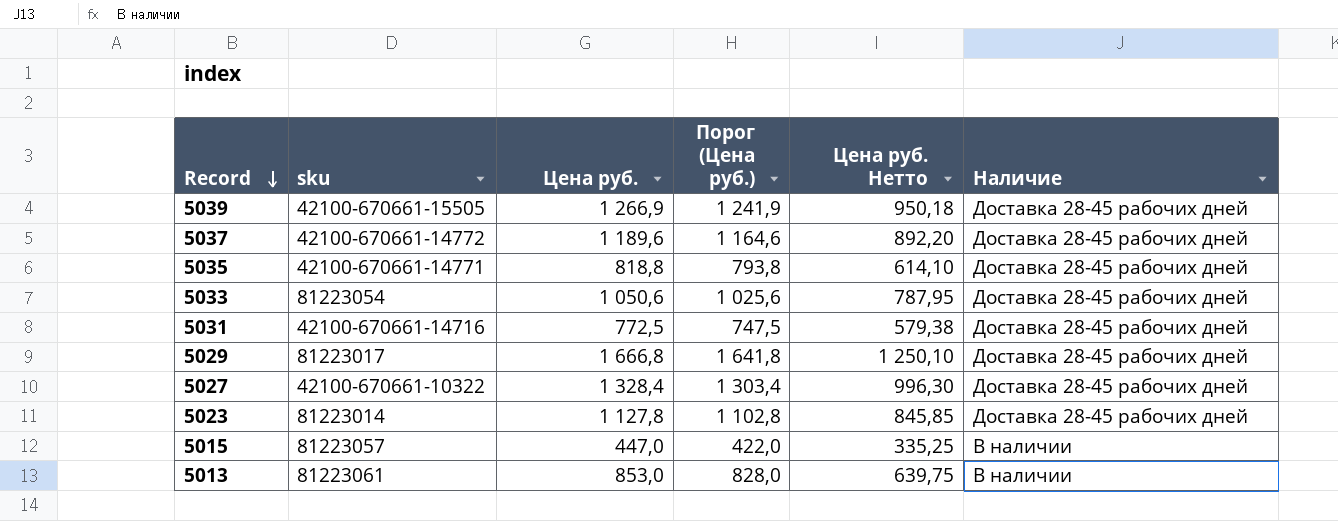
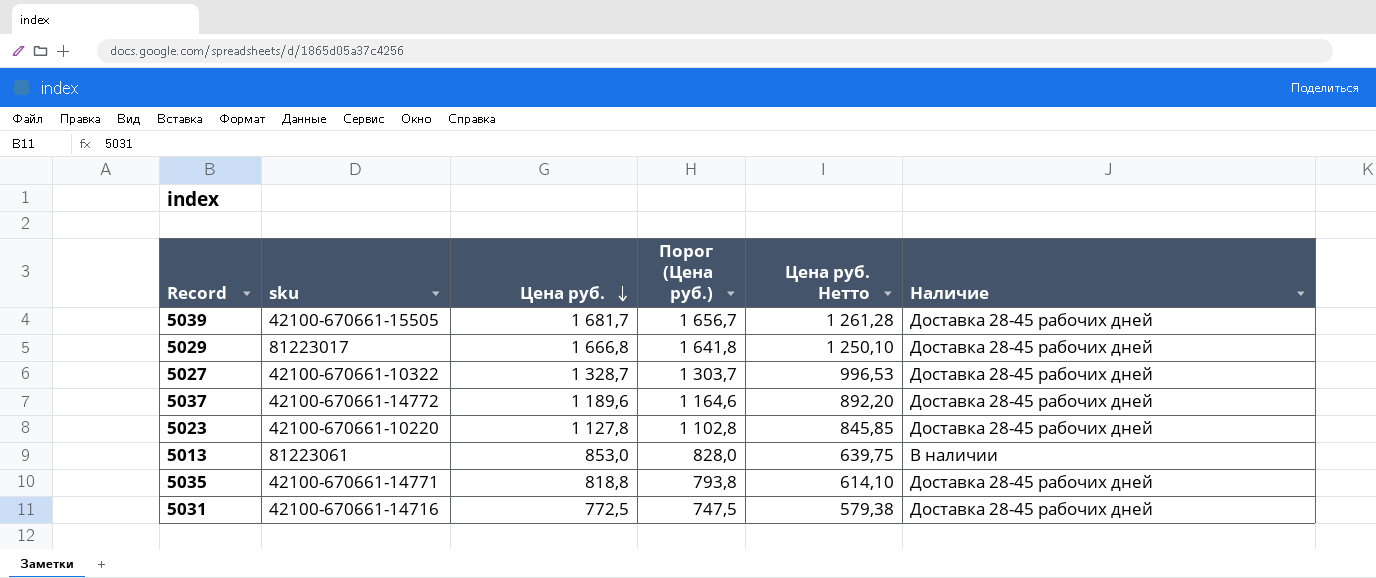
row order: Record descending -> Цена руб. descending
row 5033: 81223054 | 1 050,6 | 1 025,6 | 787,95 | Доставка 28-45 рабочих дней -> none
row 5015: 81223057 | 447,0 | 422,0 | 335,25 | В наличии -> none
5039 | Цена руб.: 1 266,9 -> 1 681,7
5039 | Порог (Цена руб.): 1 241,9 -> 1 656,7
5039 | Цена руб. Нетто: 950,18 -> 1 261,28
5027 | Цена руб.: 1 328,4 -> 1 328,7
5027 | Порог (Цена руб.): 1 303,4 -> 1 303,7
5027 | Цена руб. Нетто: 996,30 -> 996,53
5023 | sku: 81223014 -> 42100-670661-10220

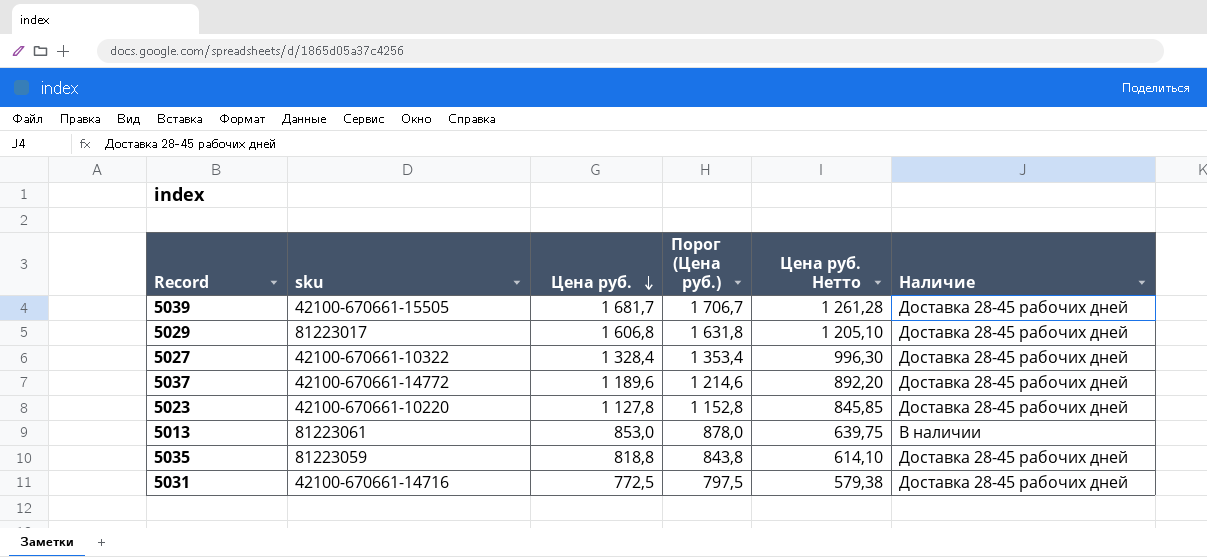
column Порог (Цена руб.) | formula: [Цена руб.] - 25 -> [Цена руб.] + 25
5029 | Цена руб.: 1 666,8 -> 1 606,8
5029 | Цена руб. Нетто: 1 250,10 -> 1 205,10
5027 | Цена руб.: 1 328,7 -> 1 328,4
5027 | Цена руб. Нетто: 996,53 -> 996,30
5035 | sku: 42100-670661-14771 -> 81223059

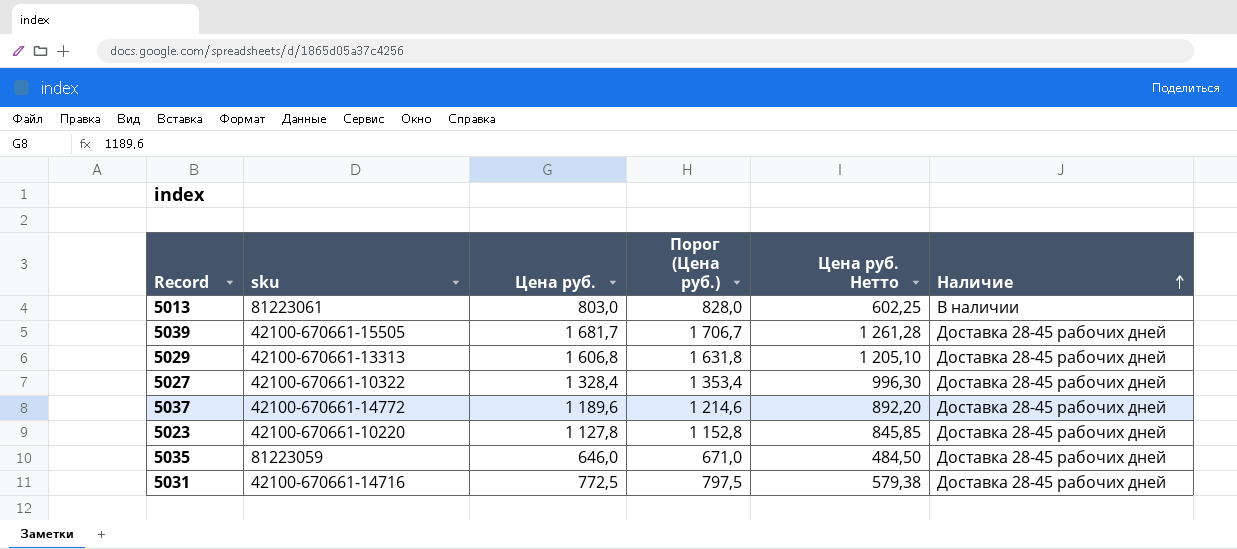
row order: Цена руб. descending -> Наличие ascending
5013 | Цена руб.: 853,0 -> 803,0
5013 | Порог (Цена руб.): 878,0 -> 828,0
5013 | Цена руб. Нетто: 639,75 -> 602,25
5029 | sku: 81223017 -> 42100-670661-13313
5035 | Цена руб.: 818,8 -> 646,0
5035 | Порог (Цена руб.): 843,8 -> 671,0
5035 | Цена руб. Нетто: 614,10 -> 484,50

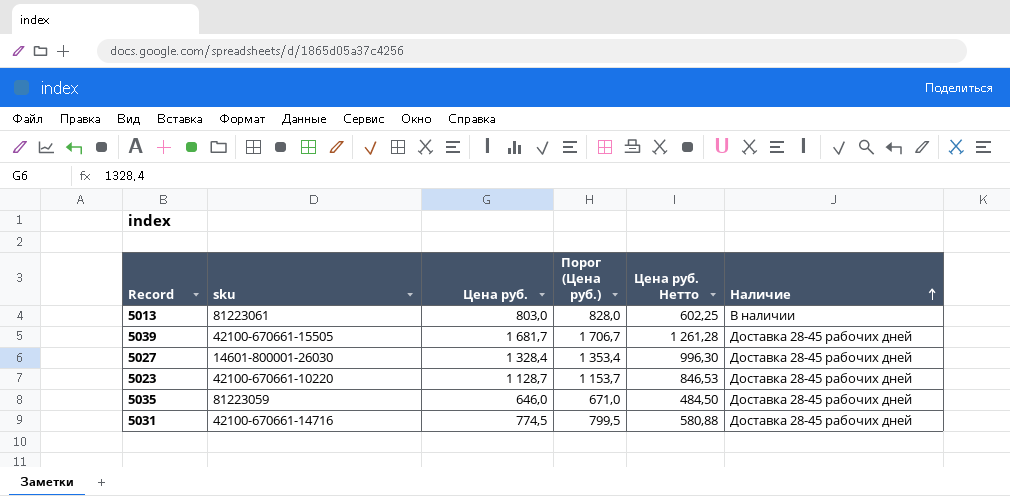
row 5029: 42100-670661-13313 | 1 606,8 | 1 631,8 | 1 205,10 | Доставка 28-45 рабочих дней -> none
row 5037: 42100-670661-14772 | 1 189,6 | 1 214,6 | 892,20 | Доставка 28-45 рабочих дней -> none
5027 | sku: 42100-670661-10322 -> 14601-800001-26030
5023 | Цена руб.: 1 127,8 -> 1 128,7
5023 | Порог (Цена руб.): 1 152,8 -> 1 153,7
5023 | Цена руб. Нетто: 845,85 -> 846,53
5031 | Цена руб.: 772,5 -> 774,5
5031 | Порог (Цена руб.): 797,5 -> 799,5
5031 | Цена руб. Нетто: 579,38 -> 580,88

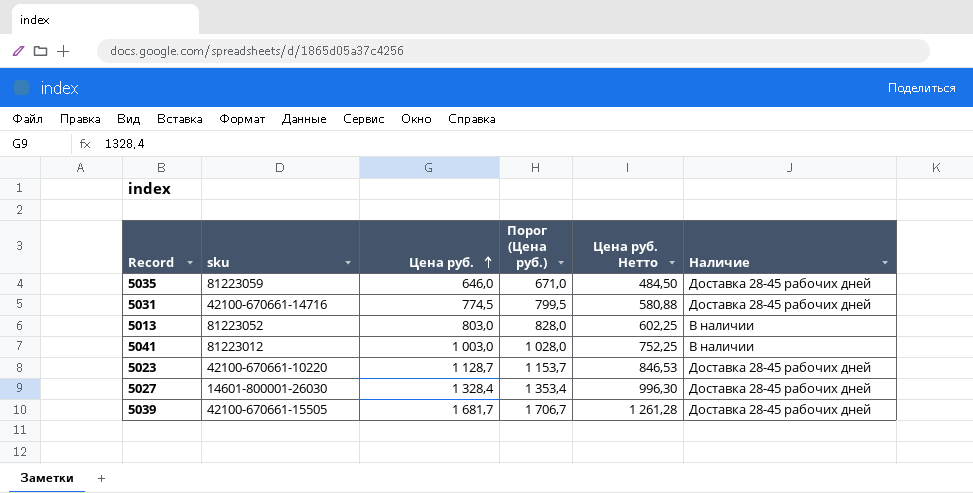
row order: Наличие ascending -> Цена руб. ascending
5013 | sku: 81223061 -> 81223052
row 5041: none -> 81223012 | 1 003,0 | 1 028,0 | 752,25 | В наличии

